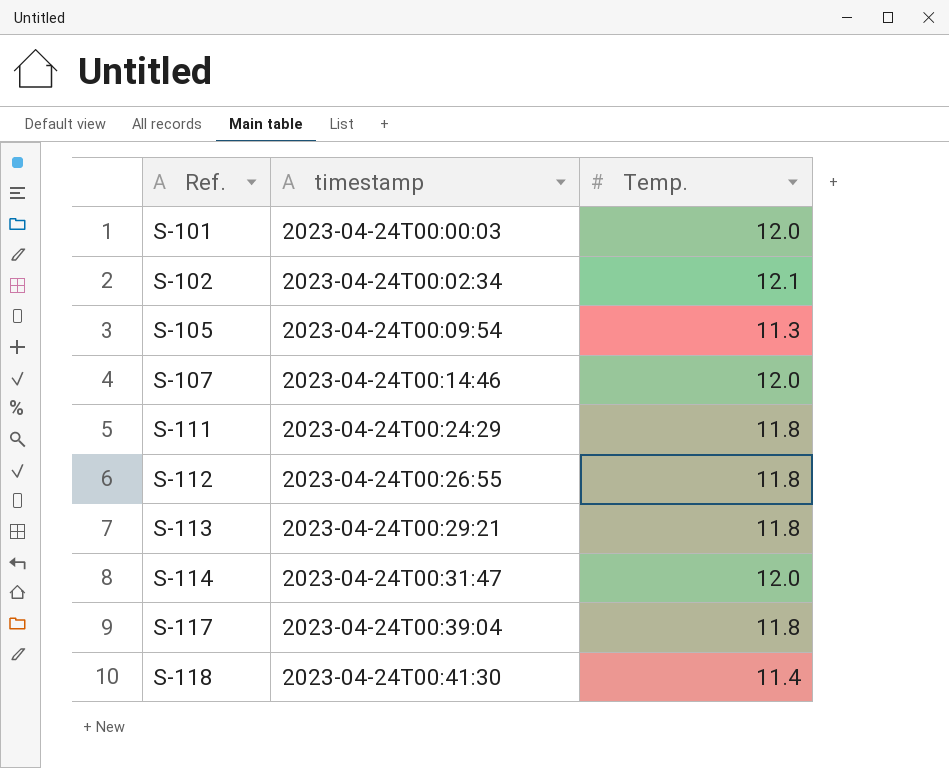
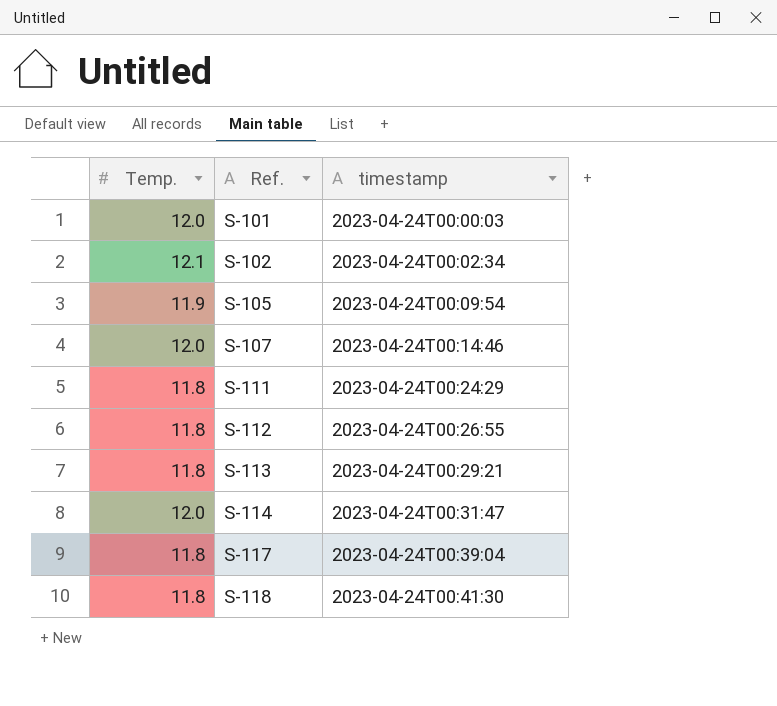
column Temp. | position: 3 -> 1
S-105 | Temp.: 11.3 -> 11.9
S-118 | Temp.: 11.4 -> 11.8

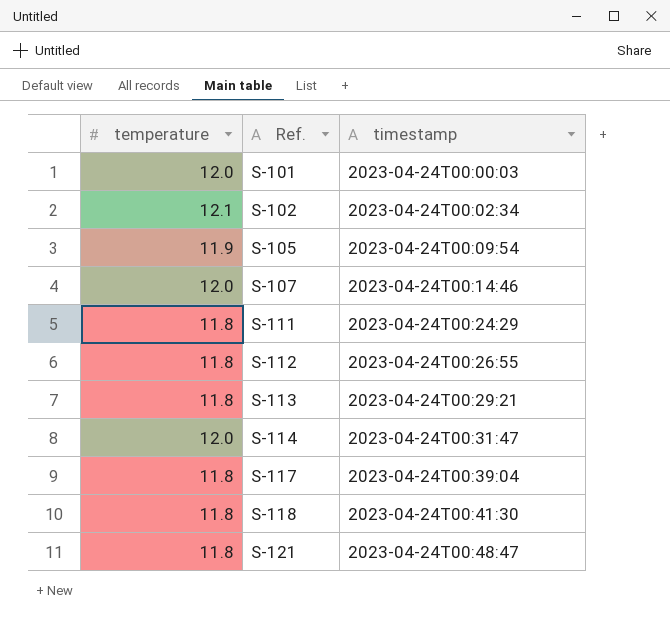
column name: Temp. -> temperature
row S-121: none -> 11.8 | 2023-04-24T00:48:47

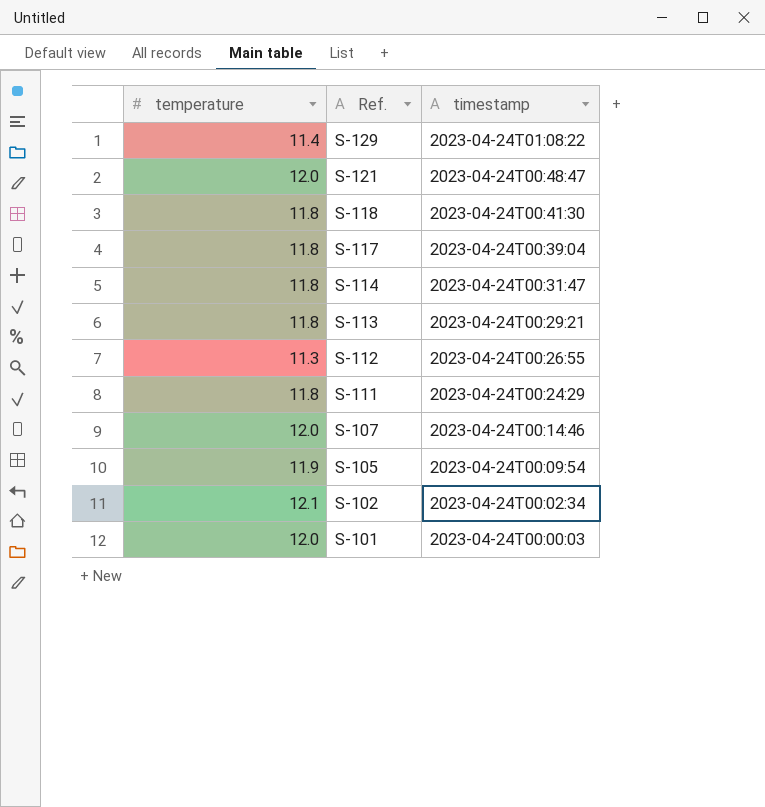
row order: Ref. ascending -> Ref. descending
row S-129: none -> 11.4 | 2023-04-24T01:08:22
S-121 | temperature: 11.8 -> 12.0
S-114 | temperature: 12.0 -> 11.8
S-112 | temperature: 11.8 -> 11.3

